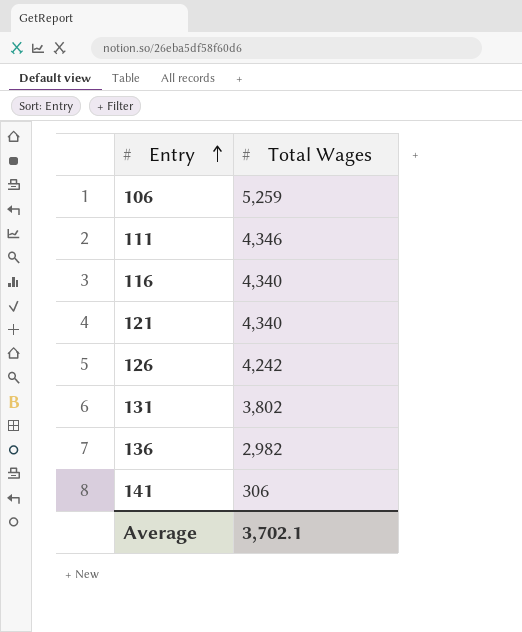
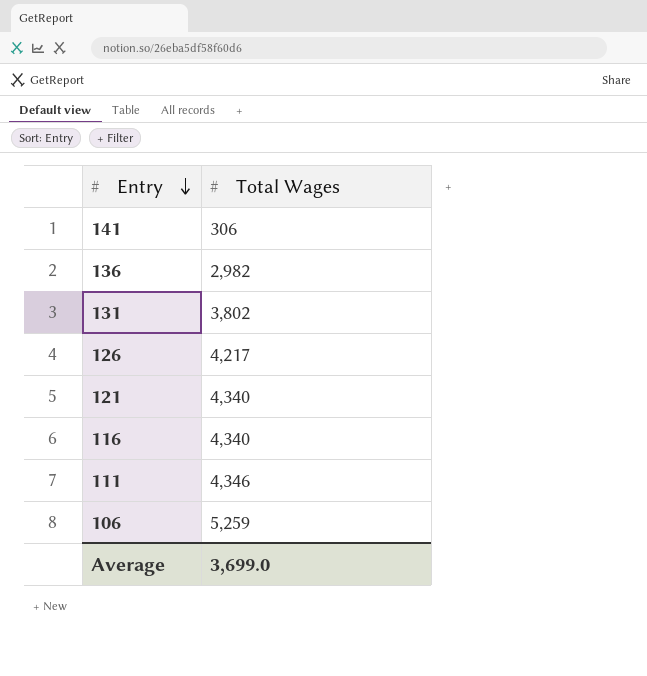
row order: Entry ascending -> Entry descending
126 | Total Wages: 4,242 -> 4,217
Average | Total Wages: 3,702.1 -> 3,699.0

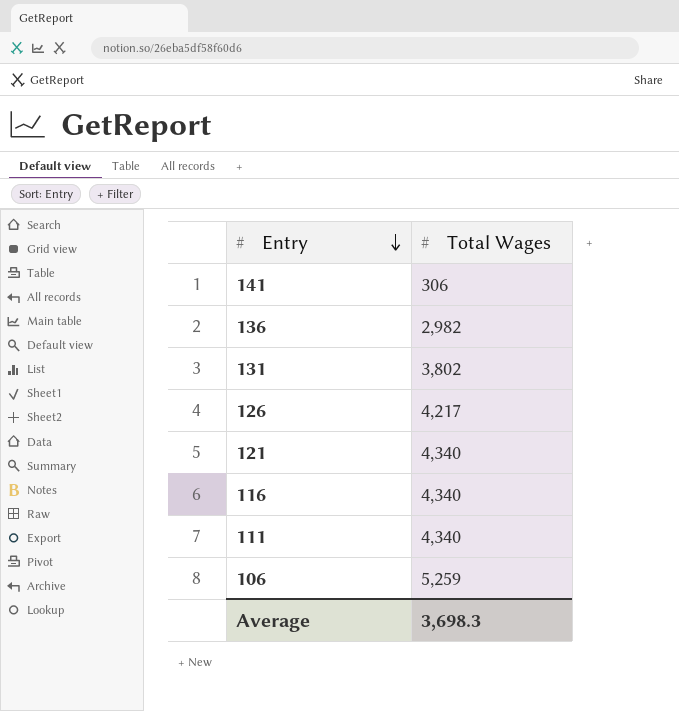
111 | Total Wages: 4,346 -> 4,340
Average | Total Wages: 3,699.0 -> 3,698.3

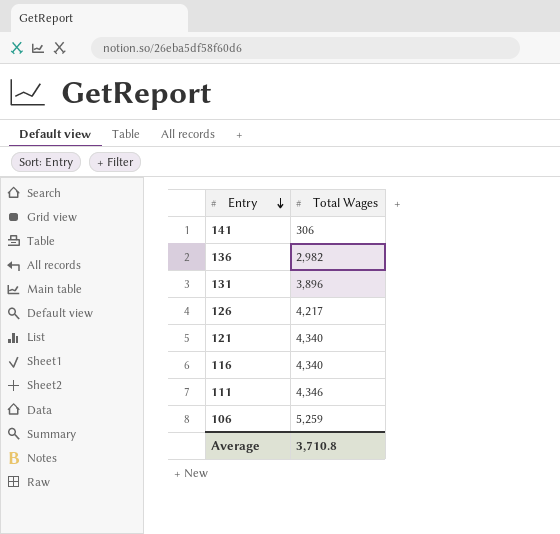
131 | Total Wages: 3,802 -> 3,896
111 | Total Wages: 4,340 -> 4,346
Average | Total Wages: 3,698.3 -> 3,710.8

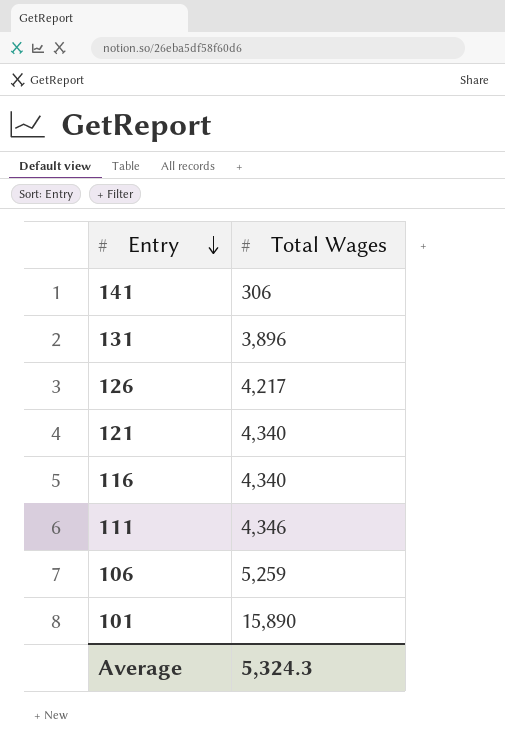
row 136: 2,982 -> none
row 101: none -> 15,890
Average | Total Wages: 3,710.8 -> 5,324.3

